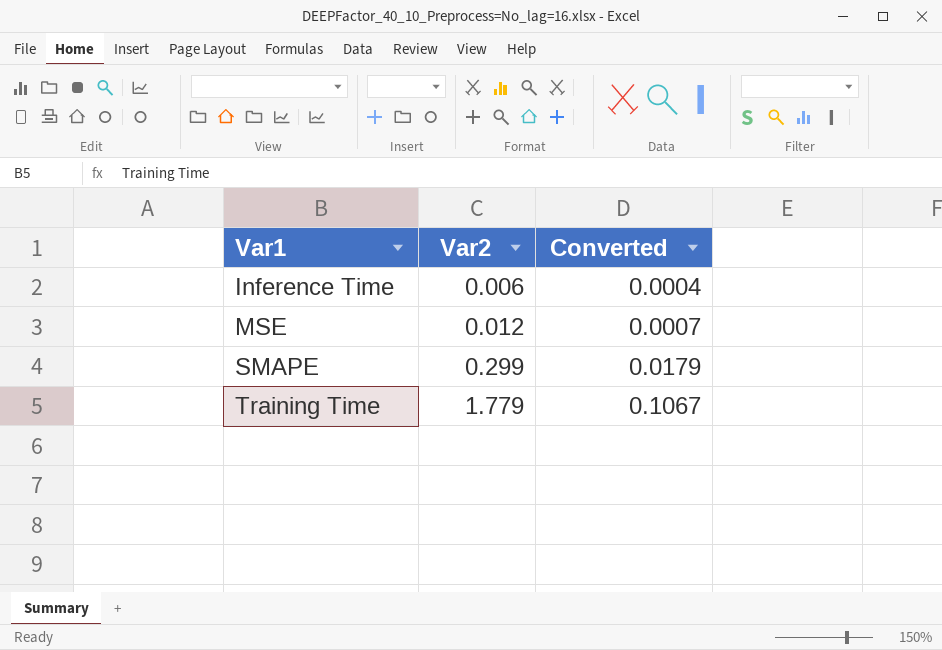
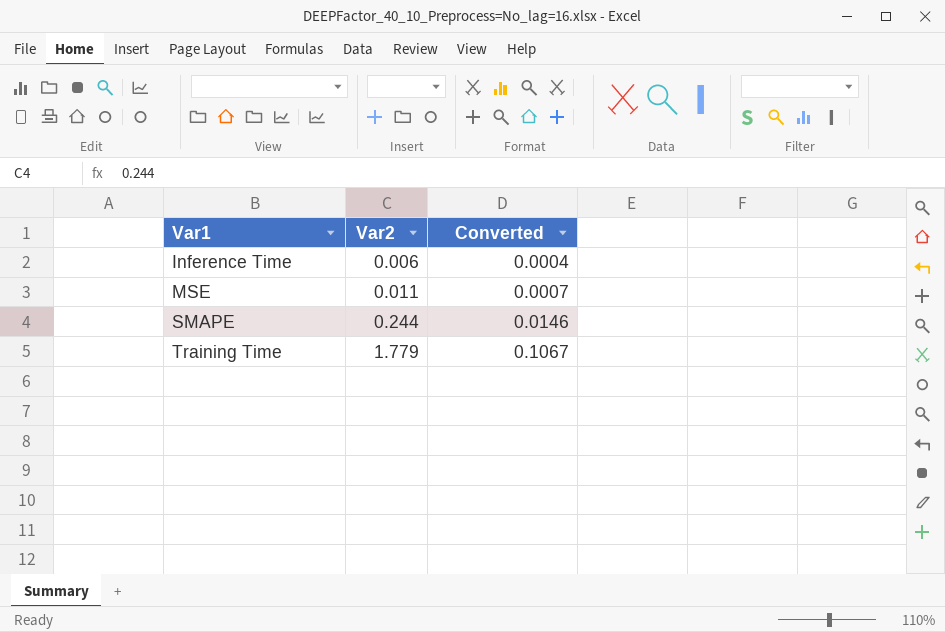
MSE | Var2: 0.012 -> 0.011
SMAPE | Var2: 0.299 -> 0.244
SMAPE | Converted: 0.0179 -> 0.0146

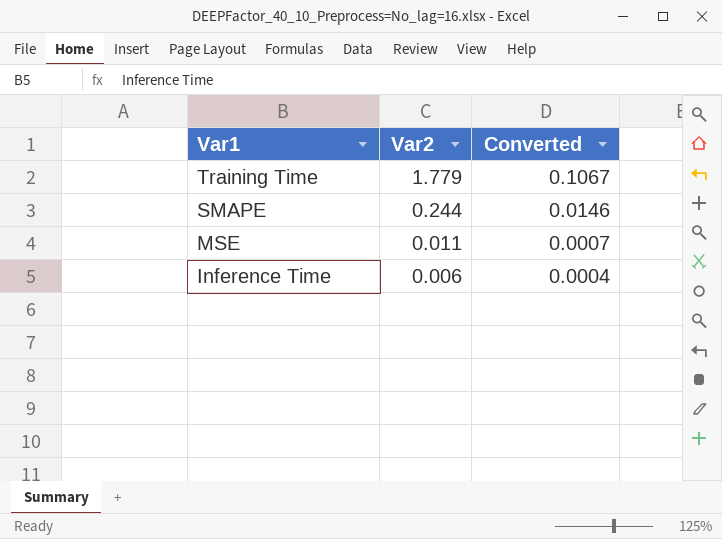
row order: Var1 ascending -> Var1 descending

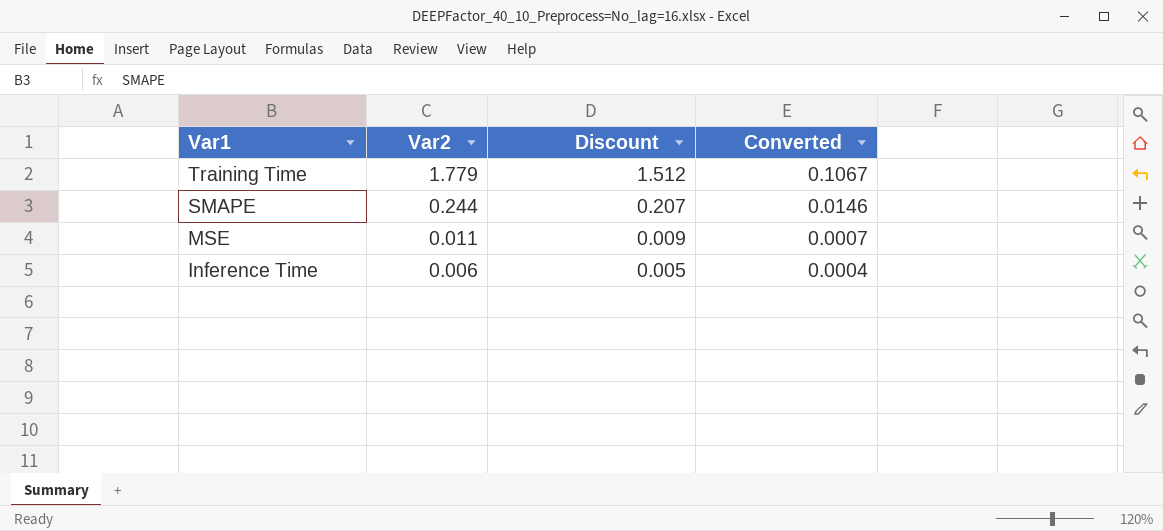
column Discount | formula: none -> [Var2] * 0.85

